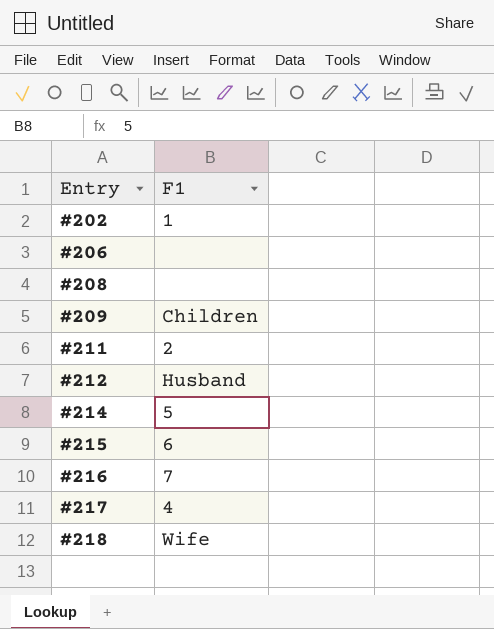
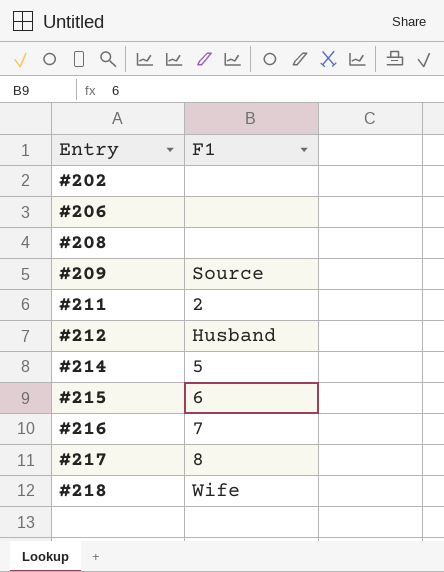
#202 | F1: 1 -> none
#209 | F1: Children -> Source
#217 | F1: 4 -> 8

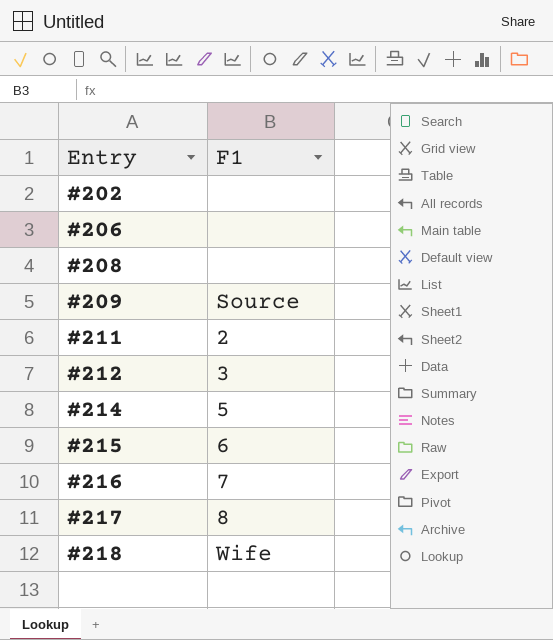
#212 | F1: Husband -> 3

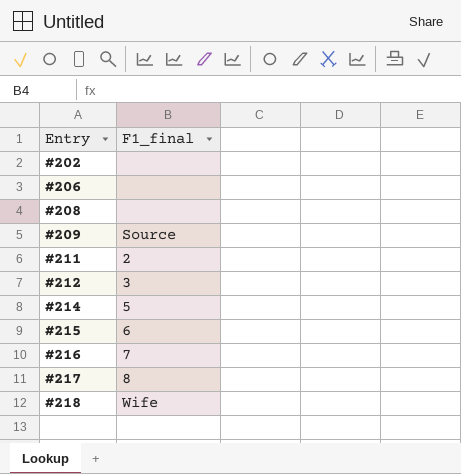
column name: F1 -> F1_final

